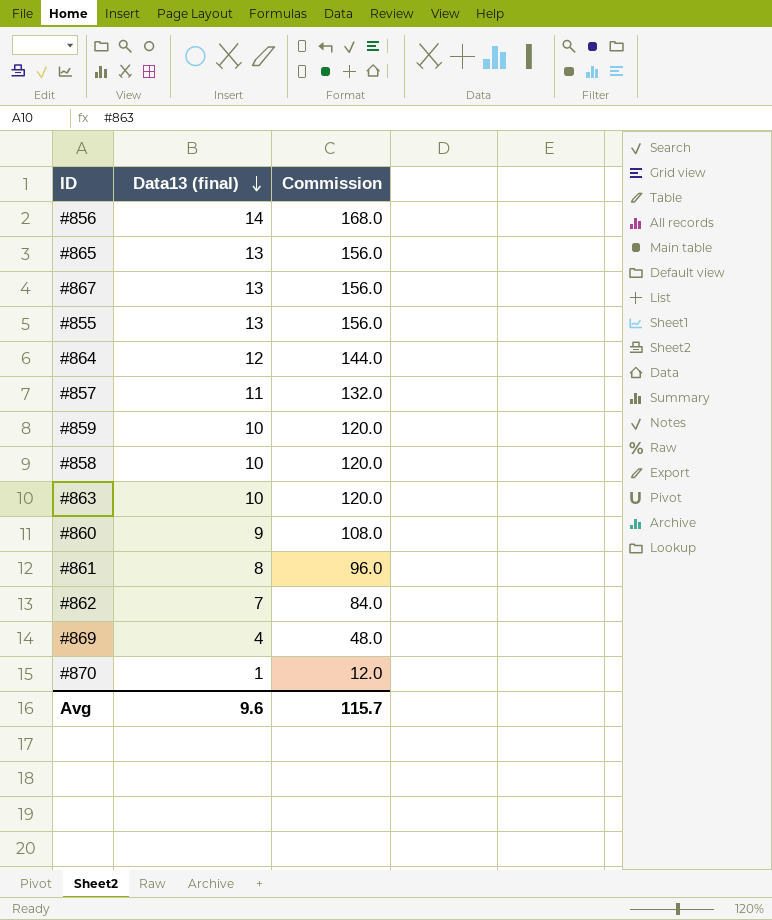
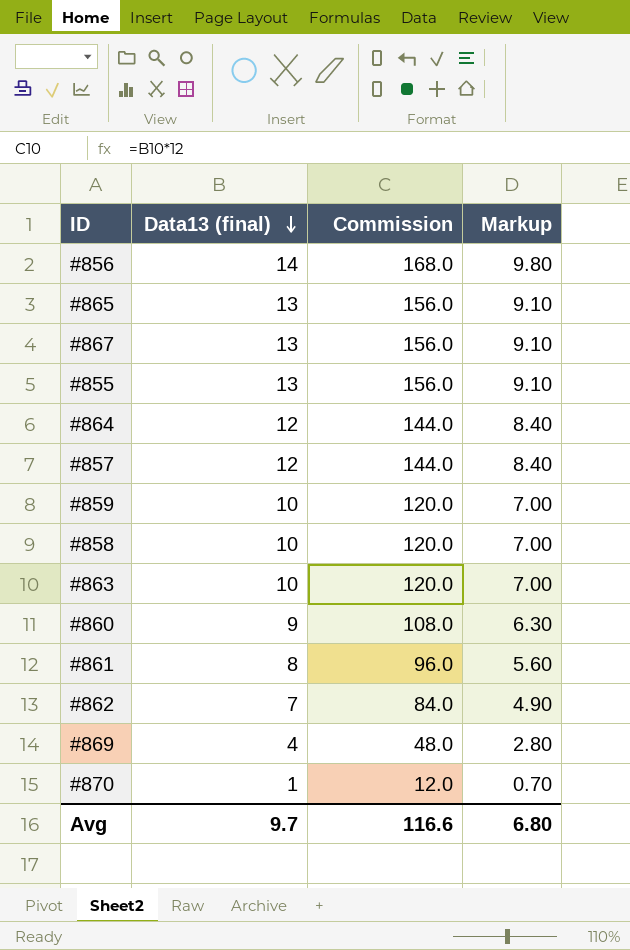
column Markup | formula: none -> [Data13 (final)] * 0.7
#857 | Data13 (final): 11 -> 12
#857 | Commission: 132.0 -> 144.0
Avg | Data13 (final): 9.6 -> 9.7
Avg | Commission: 115.7 -> 116.6

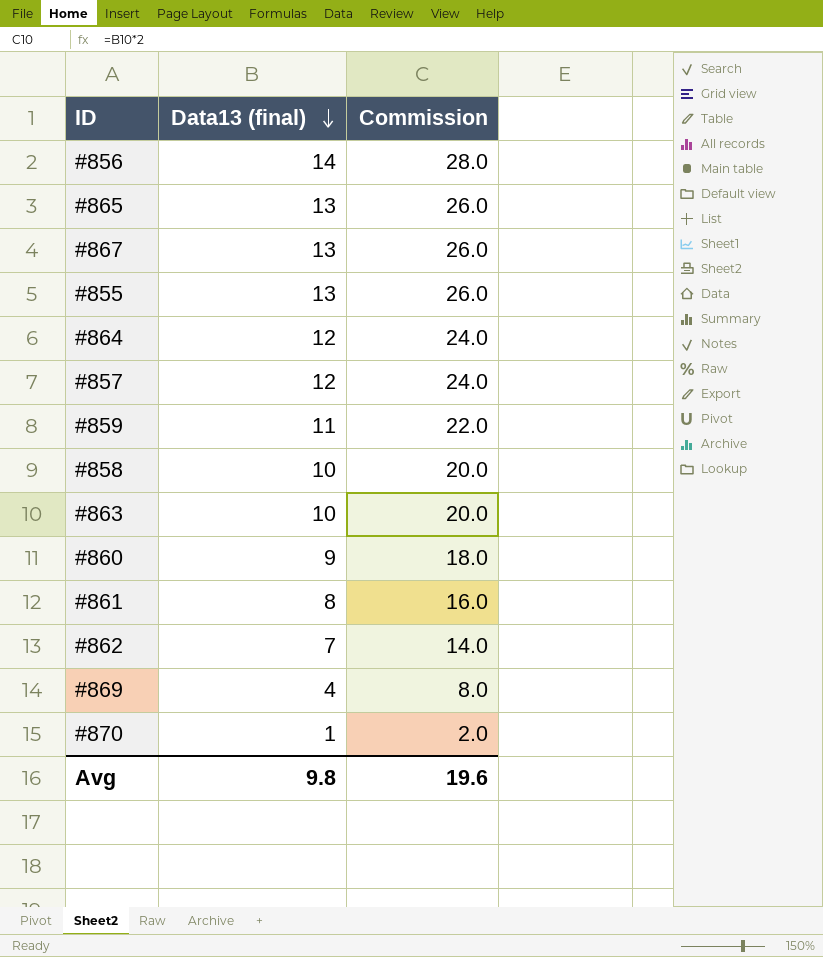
column Markup | formula: [Data13 (final)] * 0.7 -> none
column Commission | formula: [Data13 (final)] * 12 -> [Data13 (final)] * 2
#859 | Data13 (final): 10 -> 11
Avg | Data13 (final): 9.7 -> 9.8
Avg | Commission: 116.6 -> 19.6

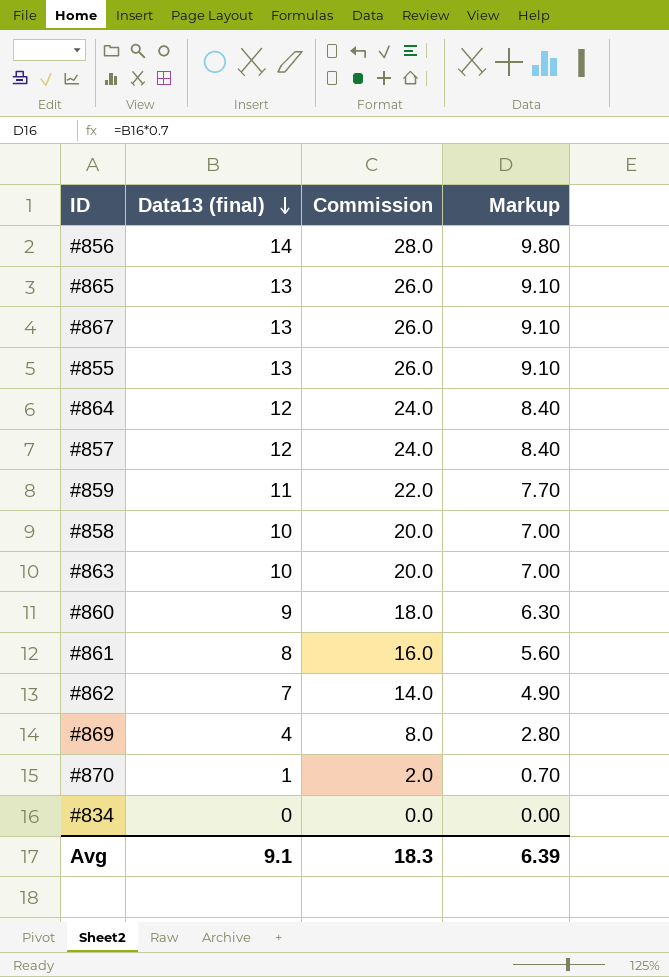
column Markup | formula: none -> [Data13 (final)] * 0.7
row #834: none -> 0 | 0.0 | 0.00
Avg | Data13 (final): 9.8 -> 9.1
Avg | Commission: 19.6 -> 18.3

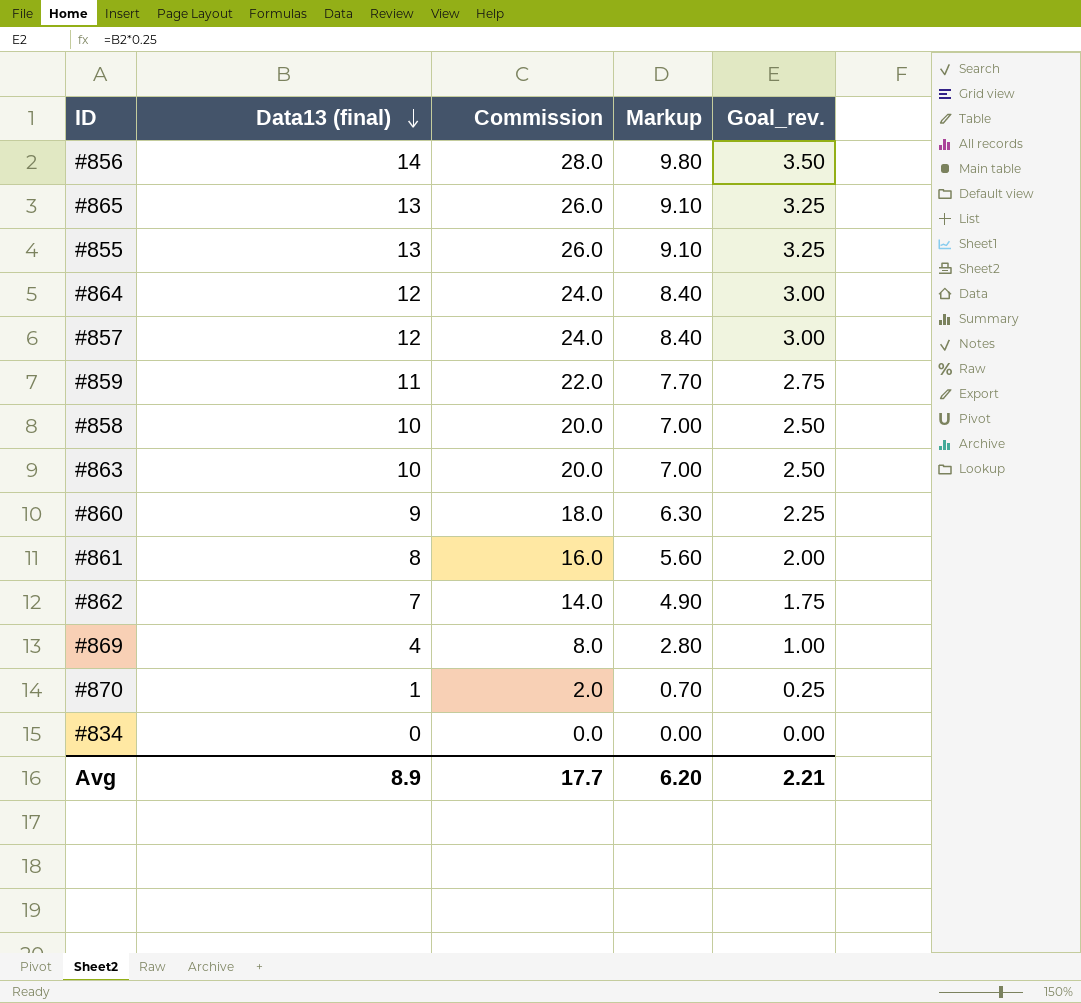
column Goal_rev. | formula: none -> [Data13 (final)] * 0.25
row #867: 13 | 26.0 | 9.10 -> none
Avg | Data13 (final): 9.1 -> 8.9
Avg | Commission: 18.3 -> 17.7
Avg | Markup: 6.39 -> 6.20

